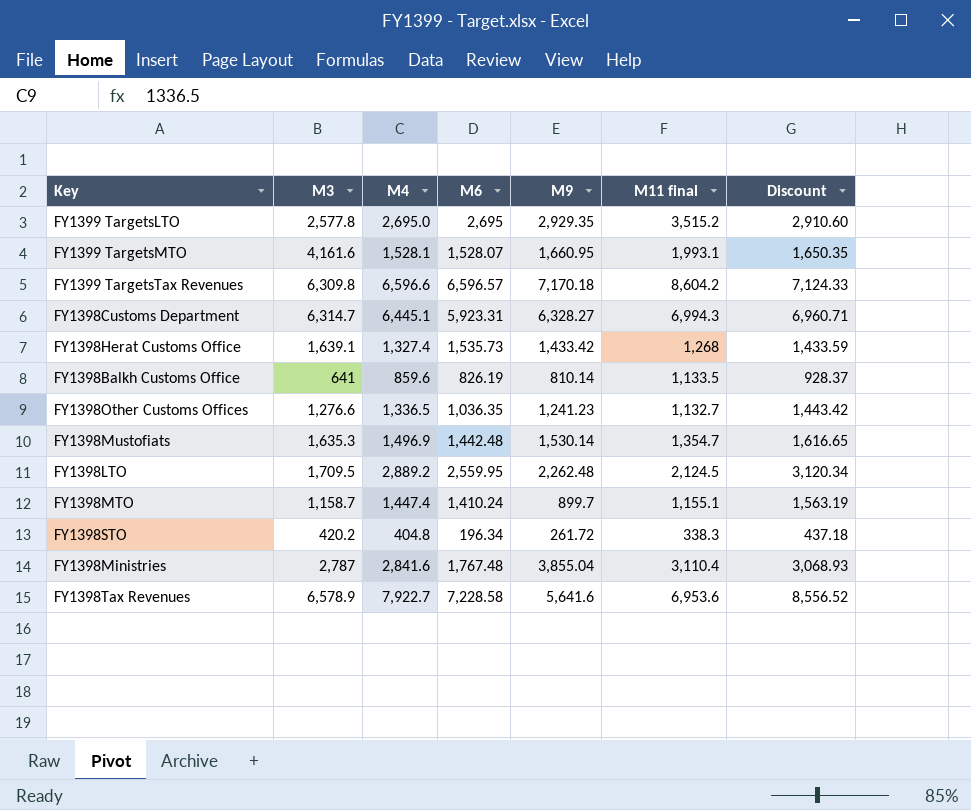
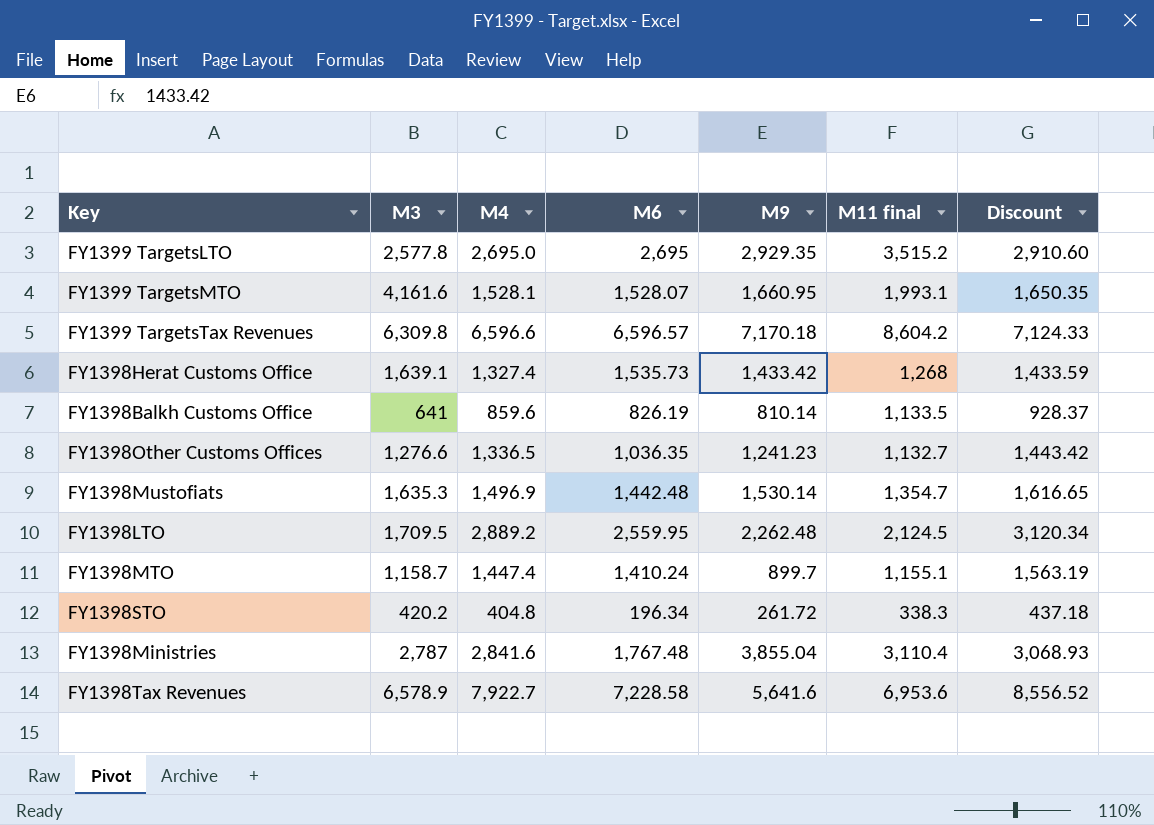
row FY1398Customs Department: 6,314.7 | 6,445.1 | 5,923.31 | 6,328.27 | 6,994.3 | 6,960.71 -> none

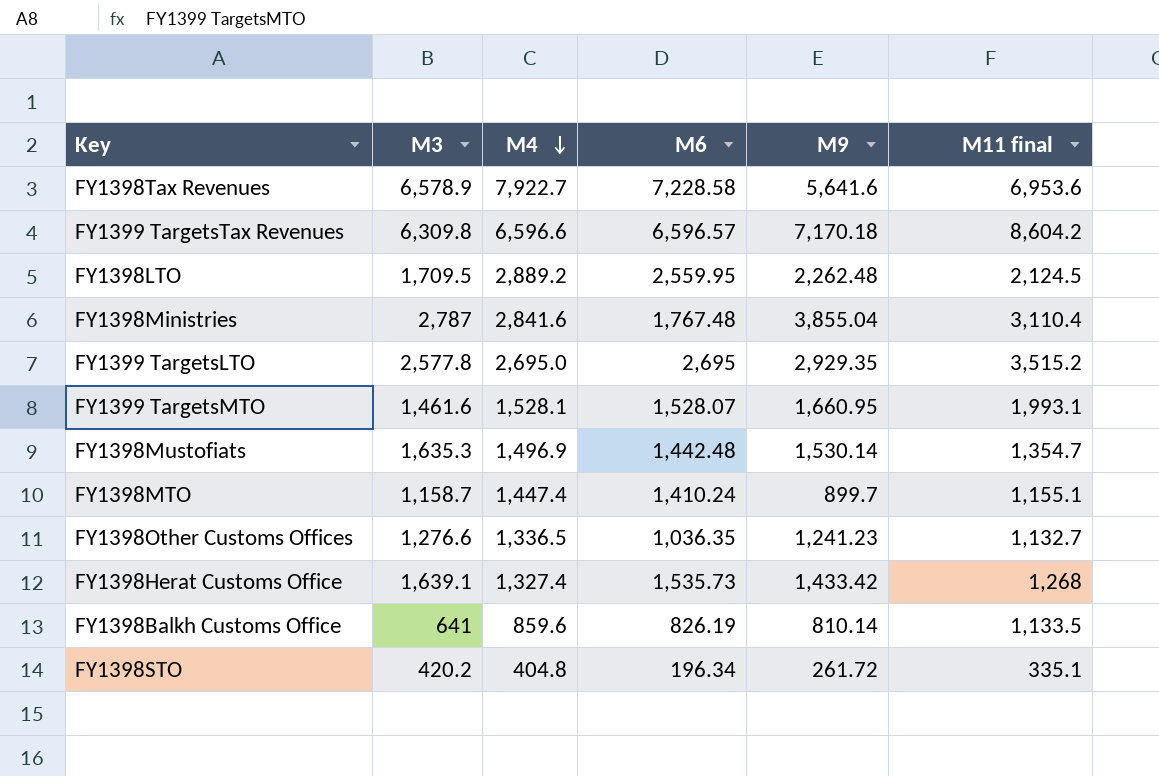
row order: none -> M4 descending
column Discount | formula: [M4] * 1.08 -> none
FY1399 TargetsMTO | M3: 4,161.6 -> 1,461.6
FY1398STO | M11 final: 338.3 -> 335.1

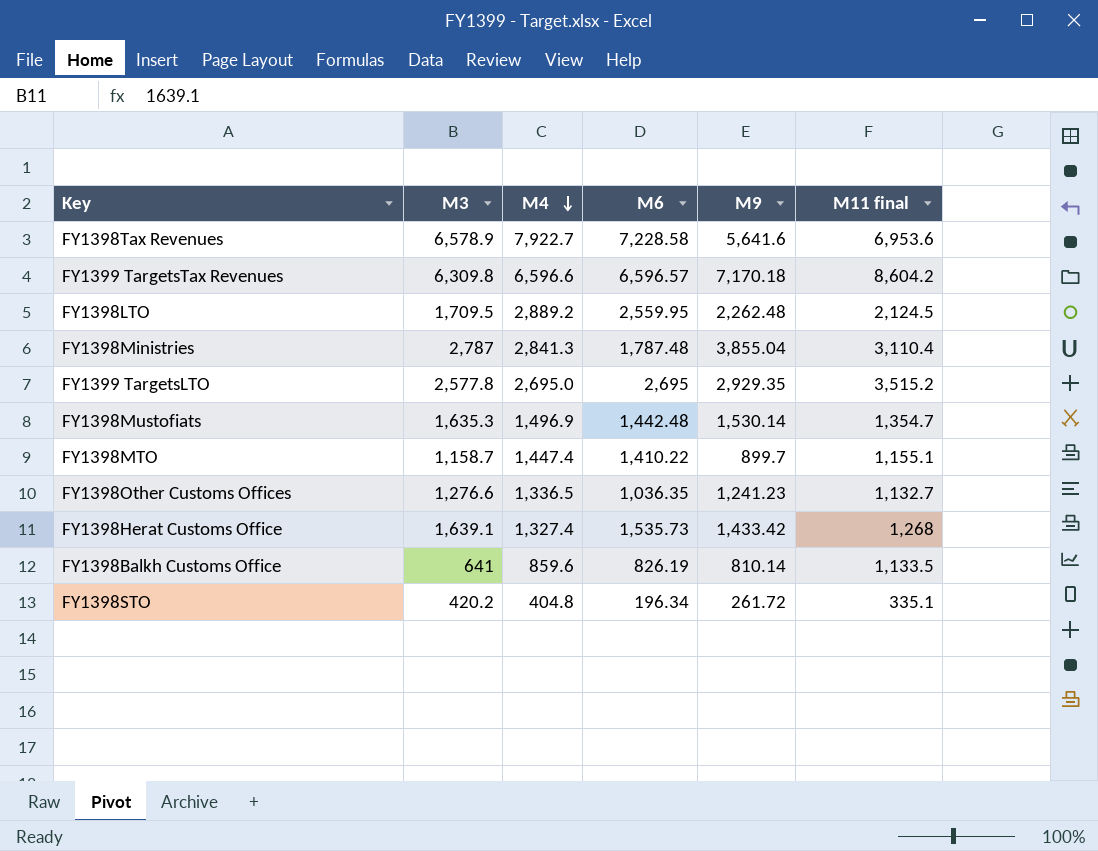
row FY1399 TargetsMTO: 1,461.6 | 1,528.1 | 1,528.07 | 1,660.95 | 1,993.1 -> none
FY1398Ministries | M4: 2,841.6 -> 2,841.3
FY1398Ministries | M6: 1,767.48 -> 1,787.48
FY1398MTO | M6: 1,410.24 -> 1,410.22

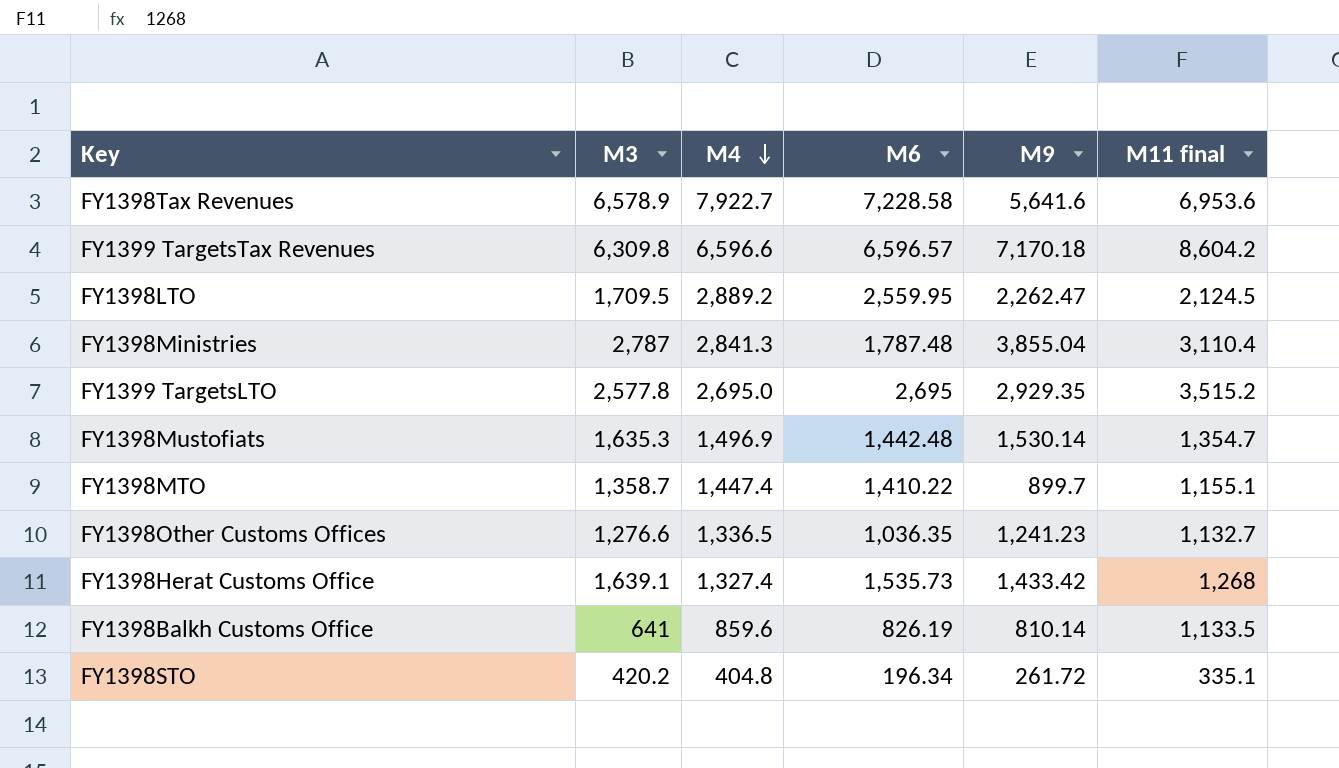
FY1398LTO | M9: 2,262.48 -> 2,262.47
FY1398MTO | M3: 1,158.7 -> 1,358.7

